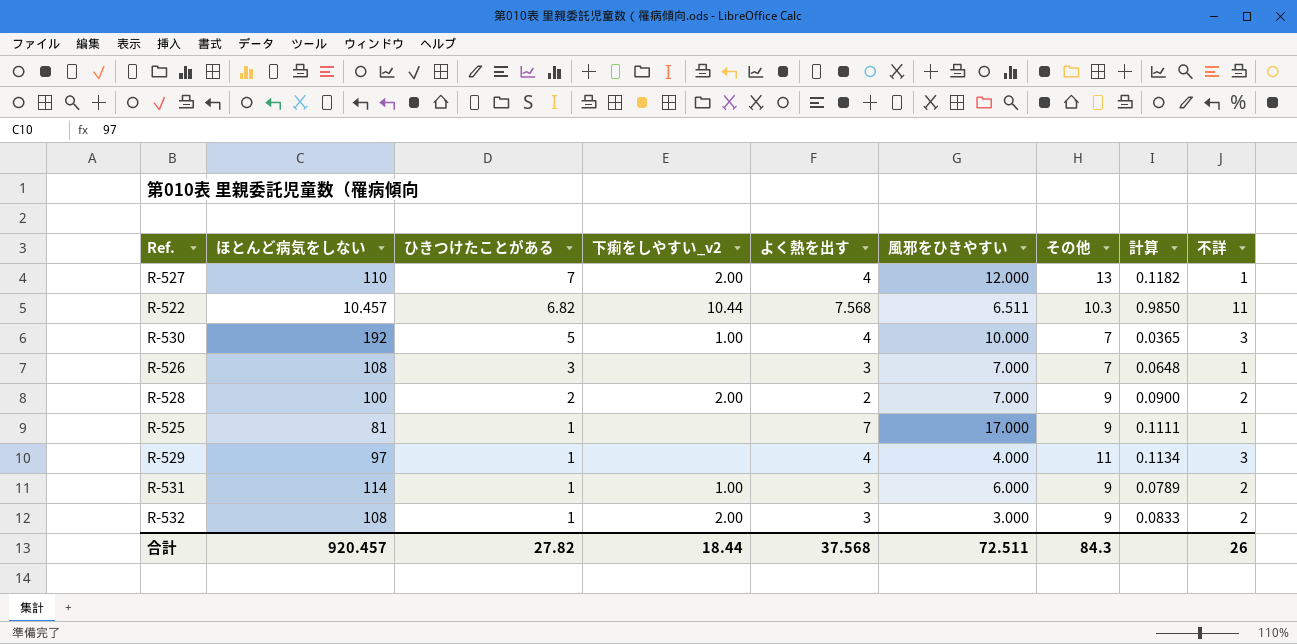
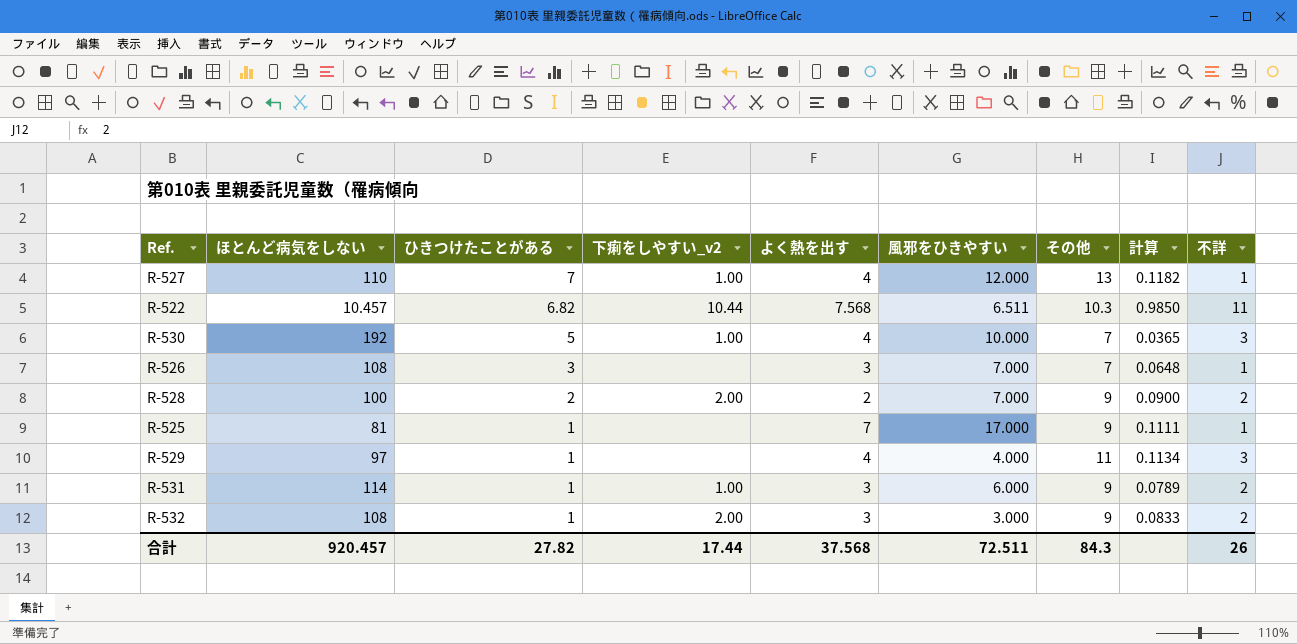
R-527 | 下痢をしやすい_v2: 2.00 -> 1.00
合計 | 下痢をしやすい_v2: 18.44 -> 17.44

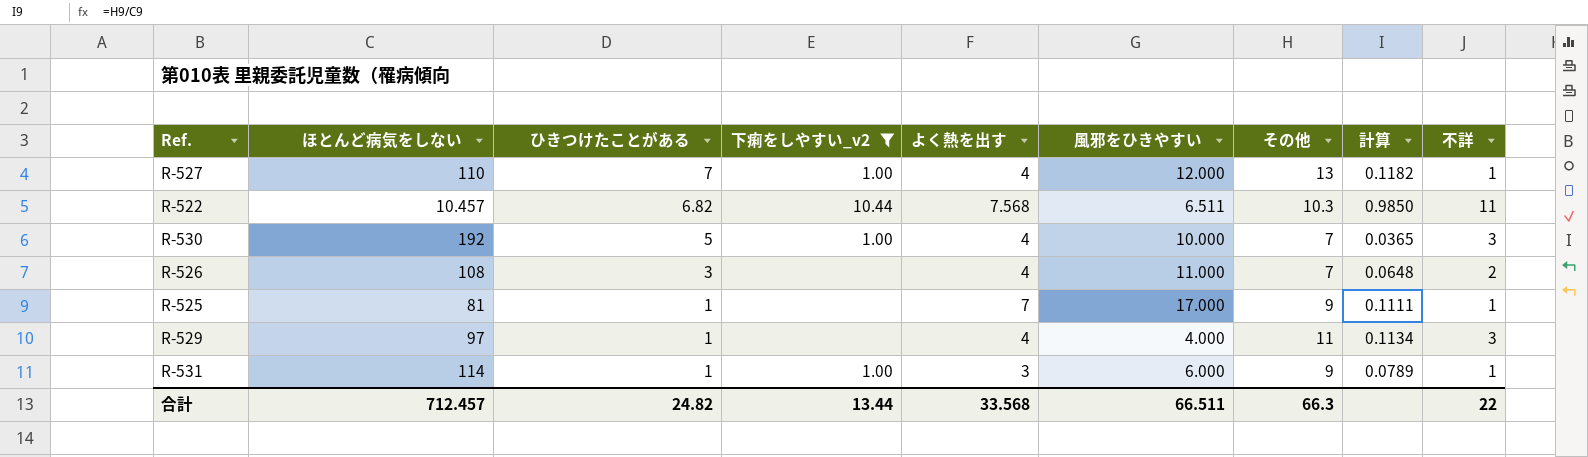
filter: none -> 下痢をしやすい_v2 != 2.00
R-526 | よく熱を出す: 3 -> 4
R-526 | 風邪をひきやすい: 7.000 -> 11.000
R-526 | 不詳: 1 -> 2
R-531 | 不詳: 2 -> 1
合計 | ほとんど病気をしない: 920.457 -> 712.457
合計 | ひきつけたことがある: 27.82 -> 24.82
合計 | 下痢をしやすい_v2: 17.44 -> 13.44
合計 | よく熱を出す: 37.568 -> 33.568
合計 | 風邪をひきやすい: 72.511 -> 66.511
合計 | その他: 84.3 -> 66.3
合計 | 不詳: 26 -> 22

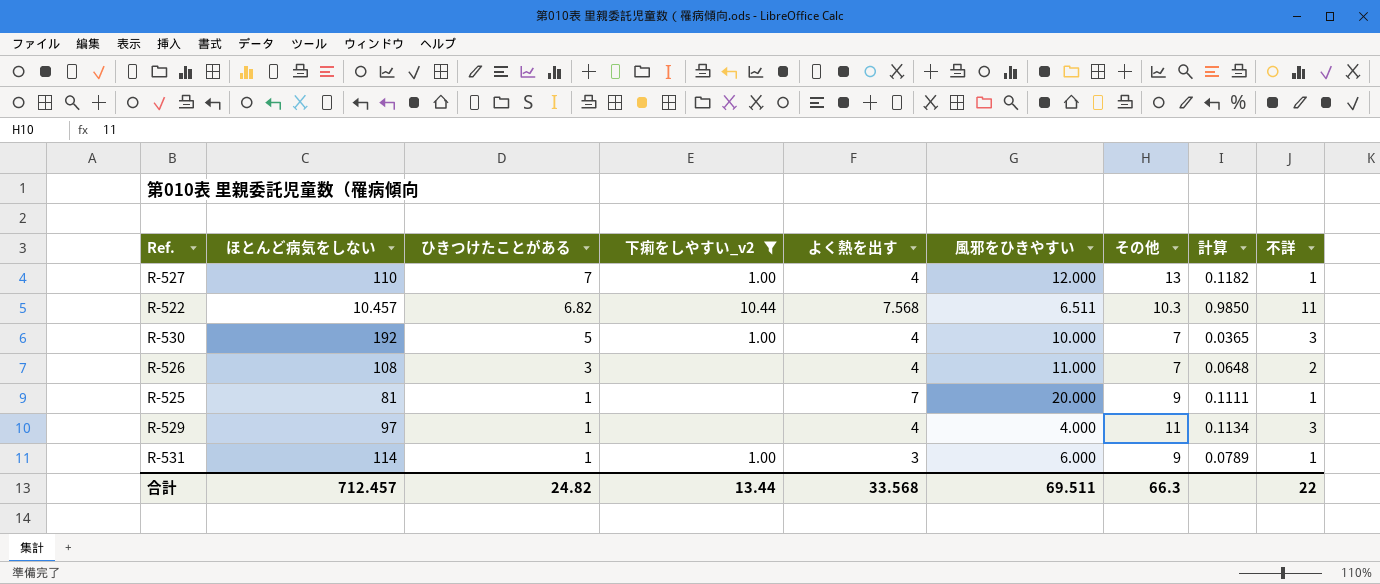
R-525 | 風邪をひきやすい: 17.000 -> 20.000
合計 | 風邪をひきやすい: 66.511 -> 69.511

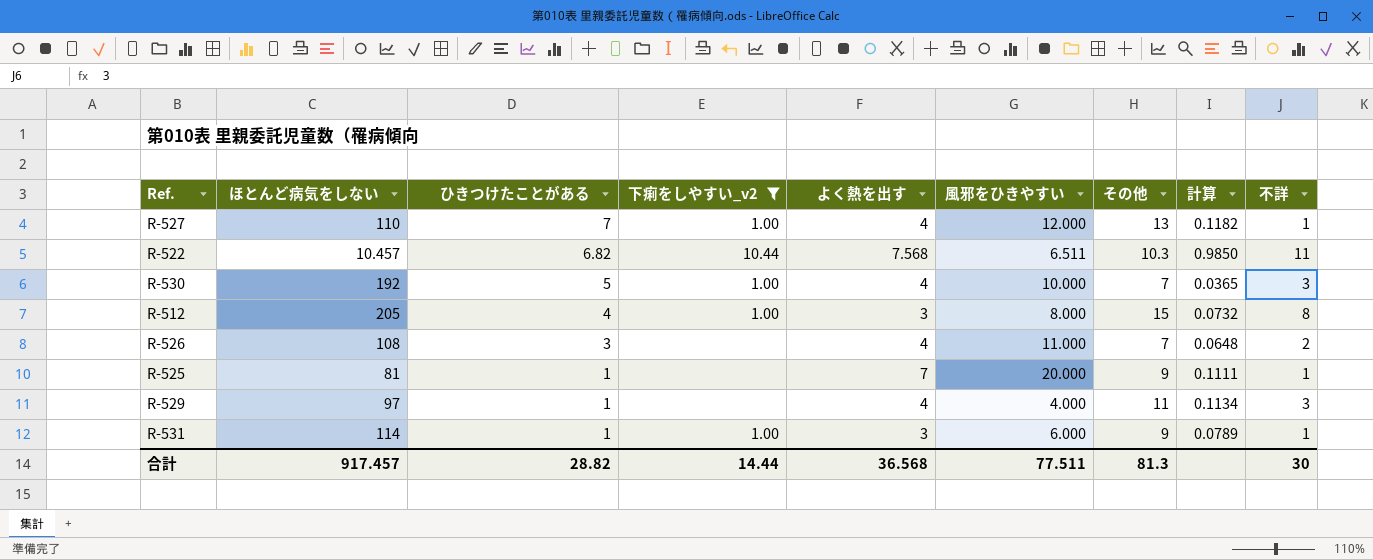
row R-512: none -> 205 | 4 | 1.00 | 3 | 8.000 | 15 | 0.0732 | 8
合計 | ほとんど病気をしない: 712.457 -> 917.457
合計 | ひきつけたことがある: 24.82 -> 28.82
合計 | 下痢をしやすい_v2: 13.44 -> 14.44
合計 | よく熱を出す: 33.568 -> 36.568
合計 | 風邪をひきやすい: 69.511 -> 77.511
合計 | その他: 66.3 -> 81.3
合計 | 不詳: 22 -> 30

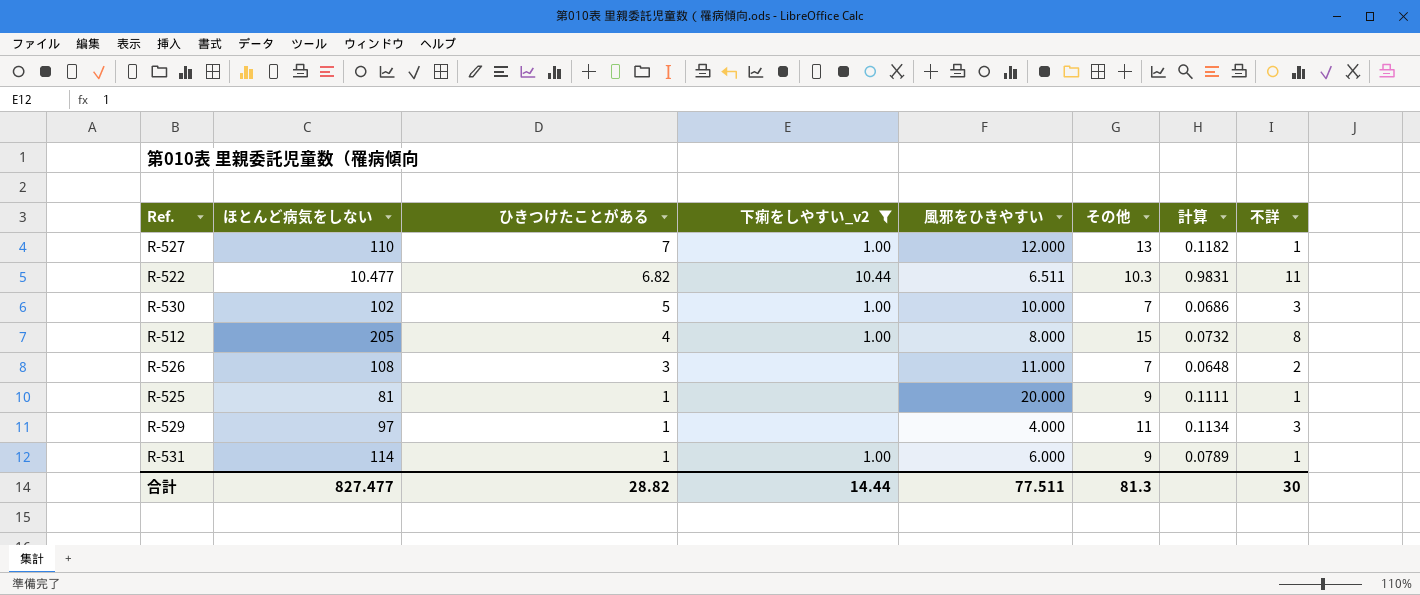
column よく熱を出す | position: 5 -> none
R-522 | ほとんど病気をしない: 10.457 -> 10.477
R-522 | 計算: 0.9850 -> 0.9831
R-530 | ほとんど病気をしない: 192 -> 102
R-530 | 計算: 0.0365 -> 0.0686
合計 | ほとんど病気をしない: 917.457 -> 827.477

